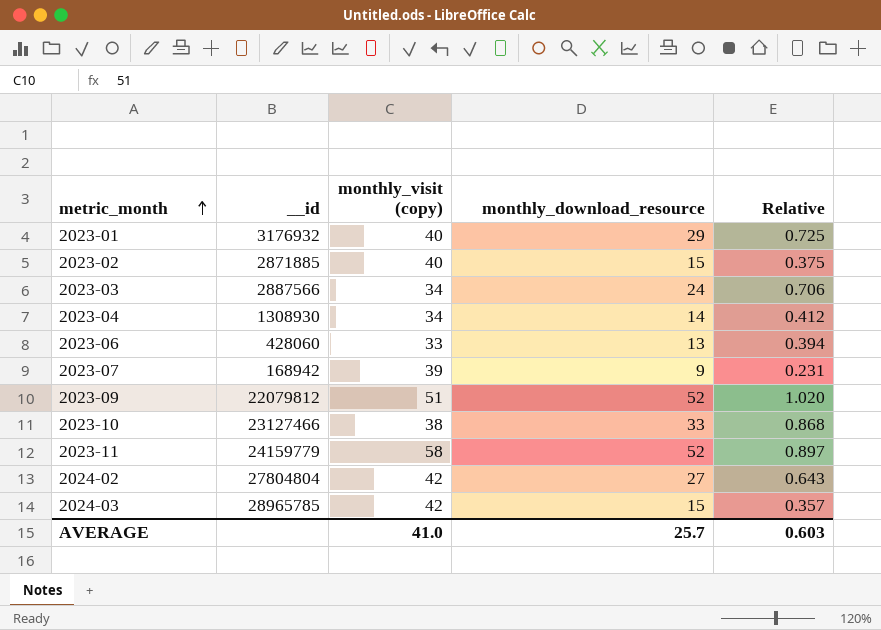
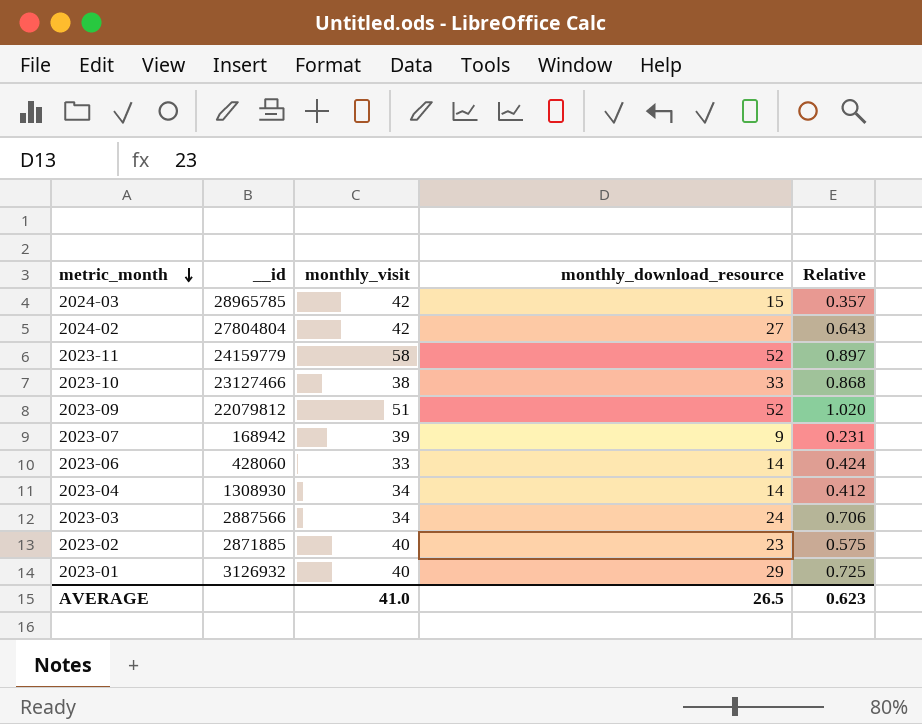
row order: metric_month ascending -> metric_month descending
column name: monthly_visit (copy) -> monthly_visit
2023-06 | monthly_download_resource: 13 -> 14
2023-06 | Relative: 0.394 -> 0.424
2023-02 | monthly_download_resource: 15 -> 23
2023-02 | Relative: 0.375 -> 0.575
2023-01 | __id: 3176932 -> 3126932
AVERAGE | monthly_download_resource: 25.7 -> 26.5
AVERAGE | Relative: 0.603 -> 0.623

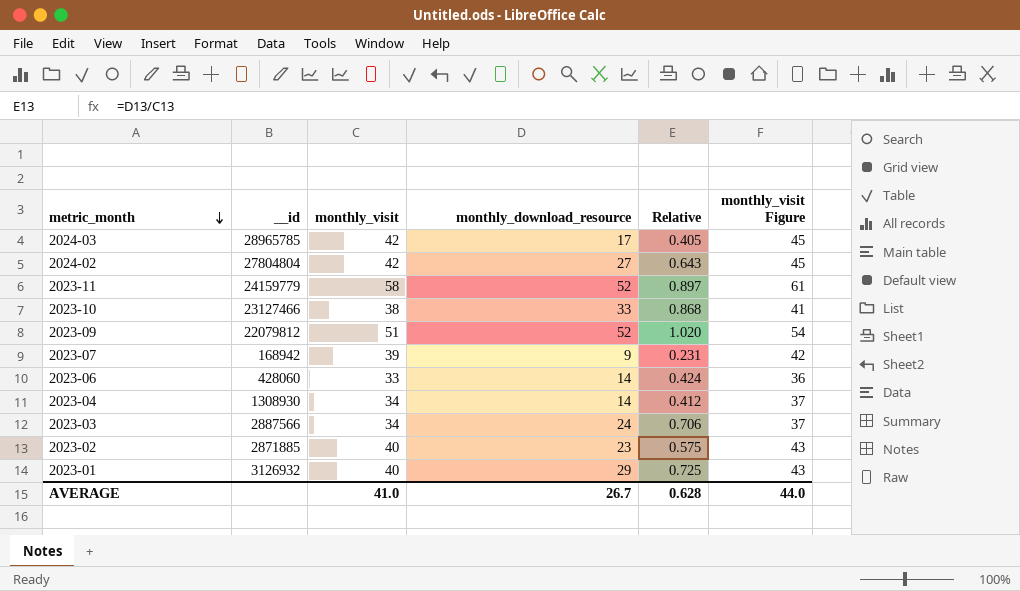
column monthly_visit Figure | formula: none -> [monthly_visit] + 3
2024-03 | monthly_download_resource: 15 -> 17
2024-03 | Relative: 0.357 -> 0.405
AVERAGE | monthly_download_resource: 26.5 -> 26.7
AVERAGE | Relative: 0.623 -> 0.628

